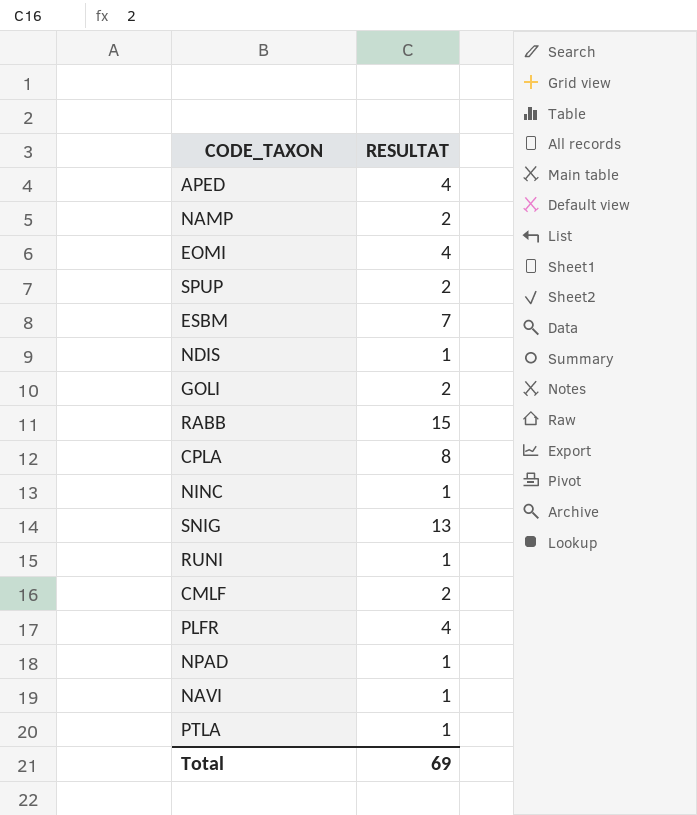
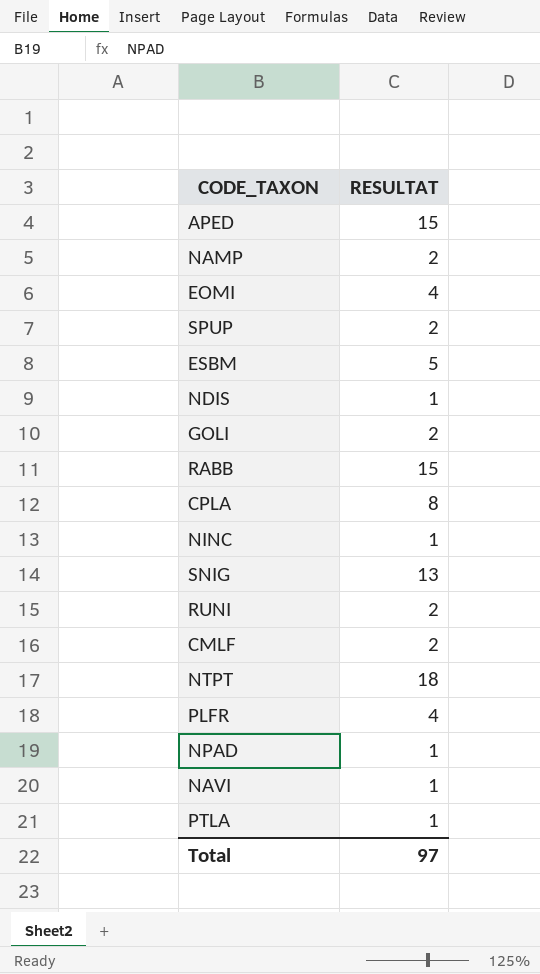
APED | RESULTAT: 4 -> 15
ESBM | RESULTAT: 7 -> 5
RUNI | RESULTAT: 1 -> 2
row NTPT: none -> 18
Total | RESULTAT: 69 -> 97

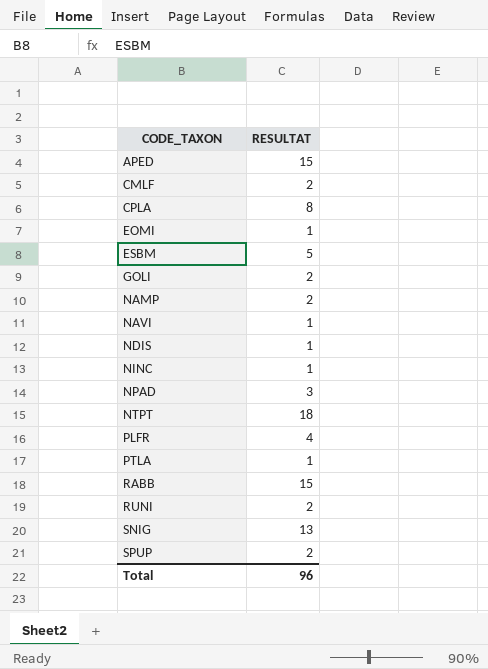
row order: none -> CODE_TAXON ascending
EOMI | RESULTAT: 4 -> 1
NPAD | RESULTAT: 1 -> 3
Total | RESULTAT: 97 -> 96

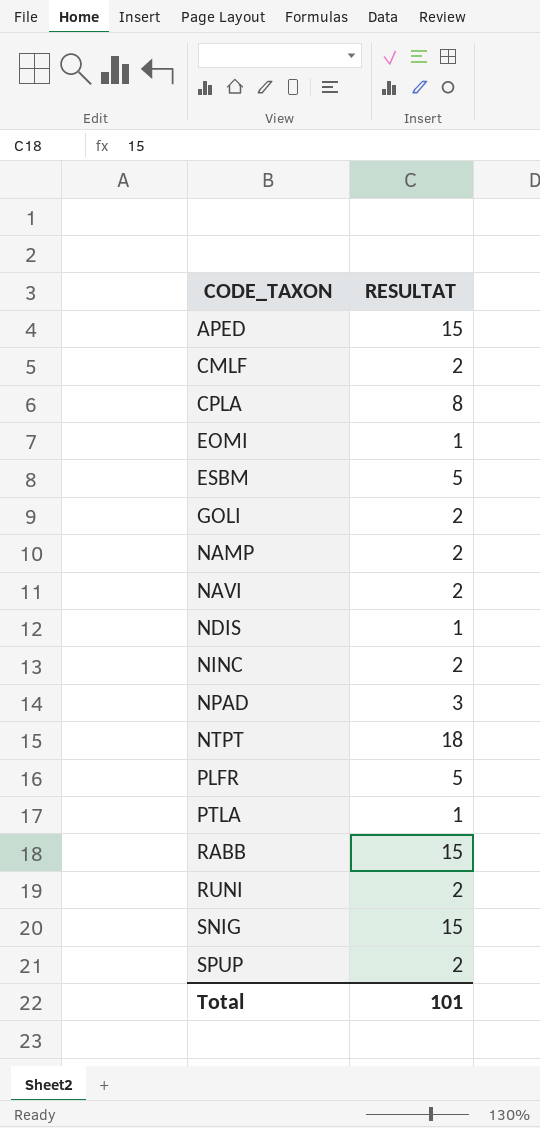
NAVI | RESULTAT: 1 -> 2
NINC | RESULTAT: 1 -> 2
PLFR | RESULTAT: 4 -> 5
SNIG | RESULTAT: 13 -> 15
Total | RESULTAT: 96 -> 101

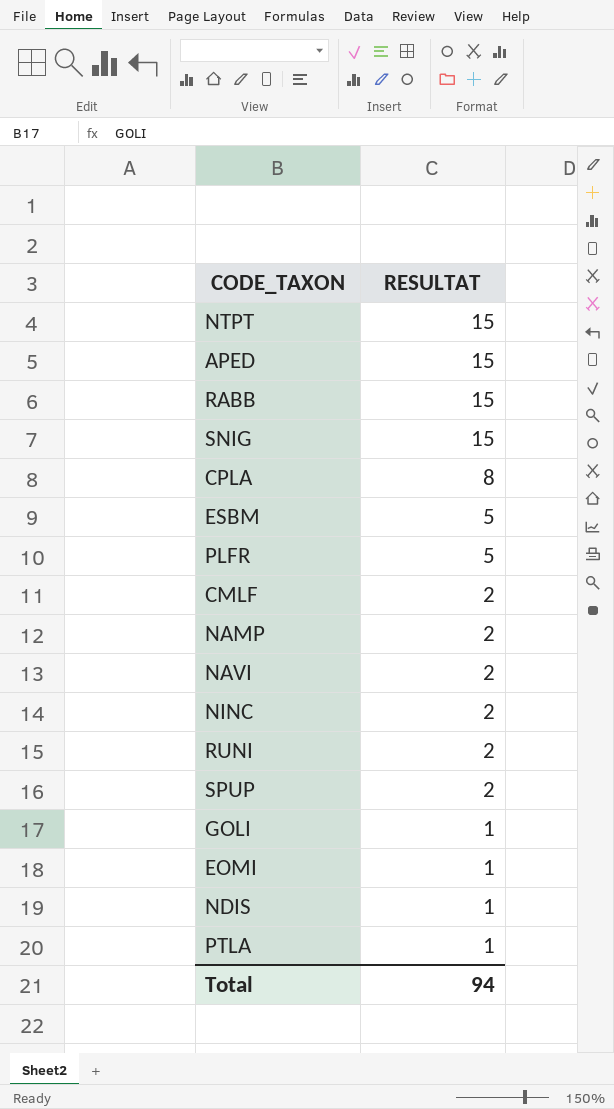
row order: CODE_TAXON ascending -> RESULTAT descending
row NPAD: 3 -> none
NTPT | RESULTAT: 18 -> 15
GOLI | RESULTAT: 2 -> 1
Total | RESULTAT: 101 -> 94

